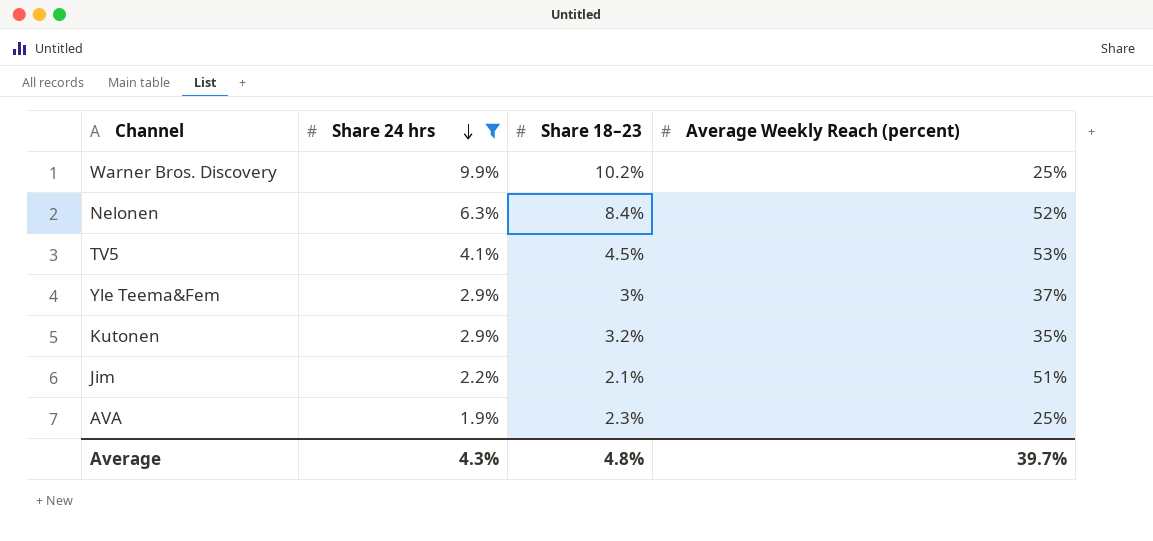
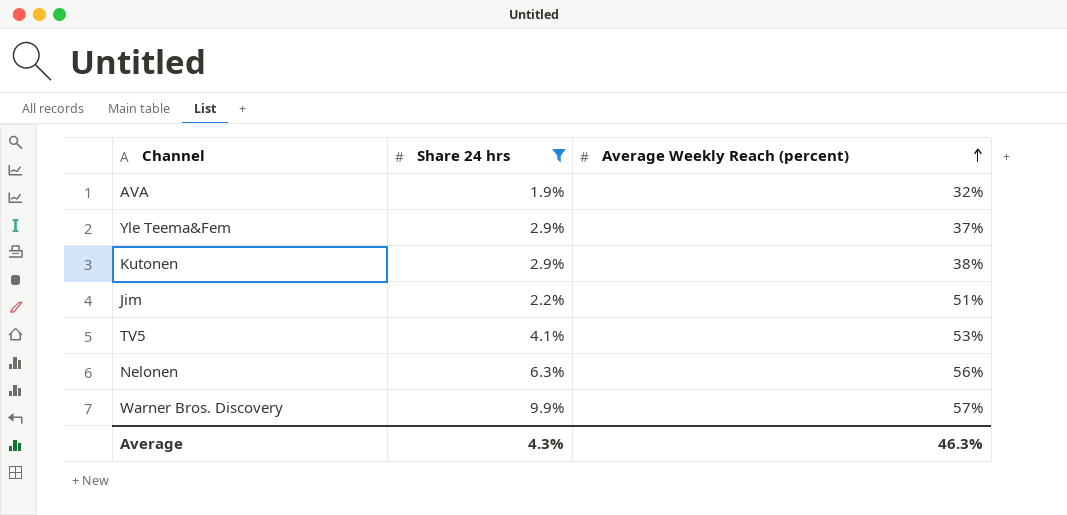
row order: Share 24 hrs descending -> Average Weekly Reach (percent) ascending
column Share 18–23 | position: 3 -> none
AVA | Average Weekly Reach (percent): 25% -> 32%
Kutonen | Average Weekly Reach (percent): 35% -> 38%
Nelonen | Average Weekly Reach (percent): 52% -> 56%
Warner Bros. Discovery | Average Weekly Reach (percent): 25% -> 57%
Average | Average Weekly Reach (percent): 39.7% -> 46.3%

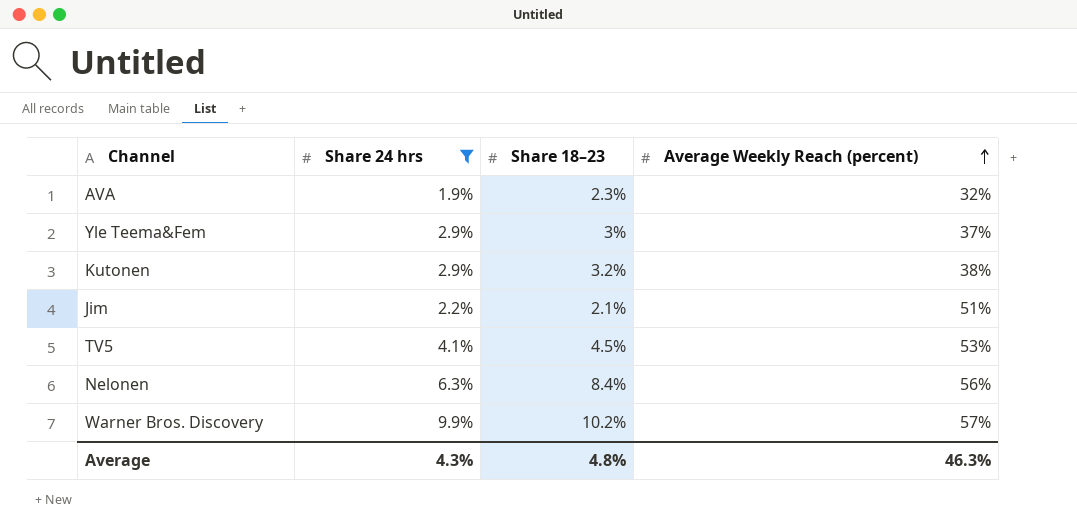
column Share 18–23 | position: none -> 3

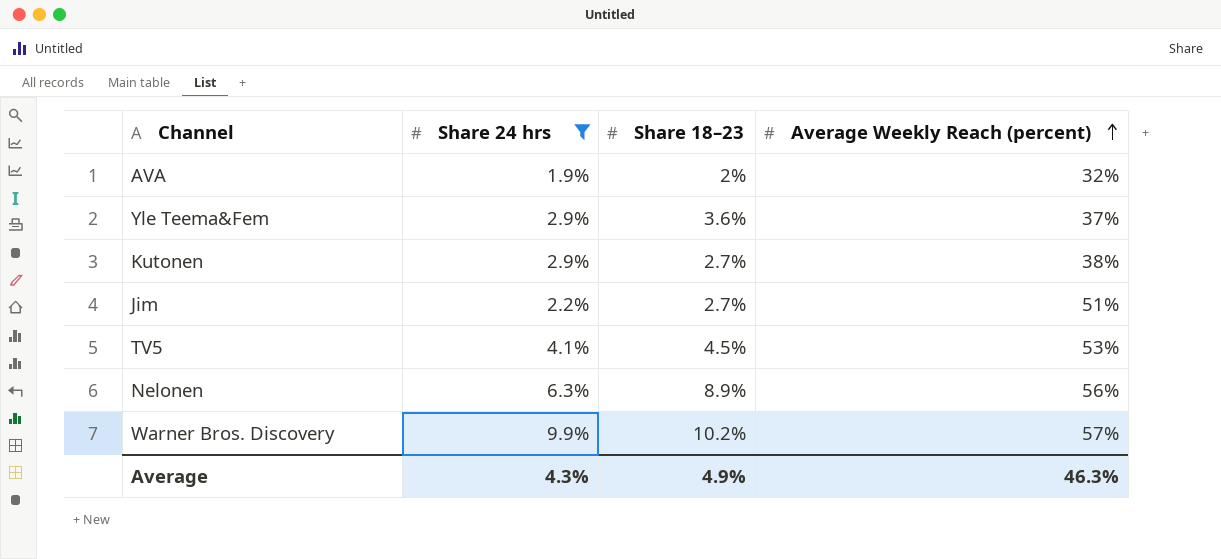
AVA | Share 18–23: 2.3% -> 2%
Yle Teema&Fem | Share 18–23: 3% -> 3.6%
Kutonen | Share 18–23: 3.2% -> 2.7%
Jim | Share 18–23: 2.1% -> 2.7%
Nelonen | Share 18–23: 8.4% -> 8.9%
Average | Share 18–23: 4.8% -> 4.9%

